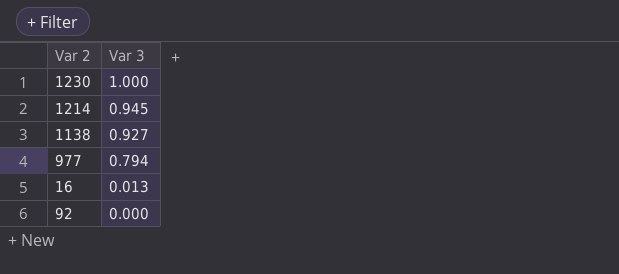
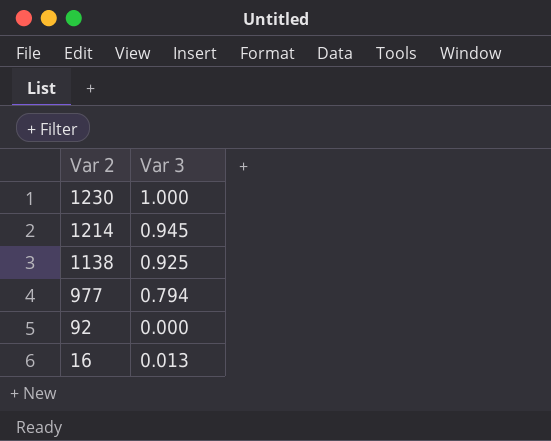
row order: Var 3 descending -> Var 2 descending
1138 | Var 3: 0.927 -> 0.925

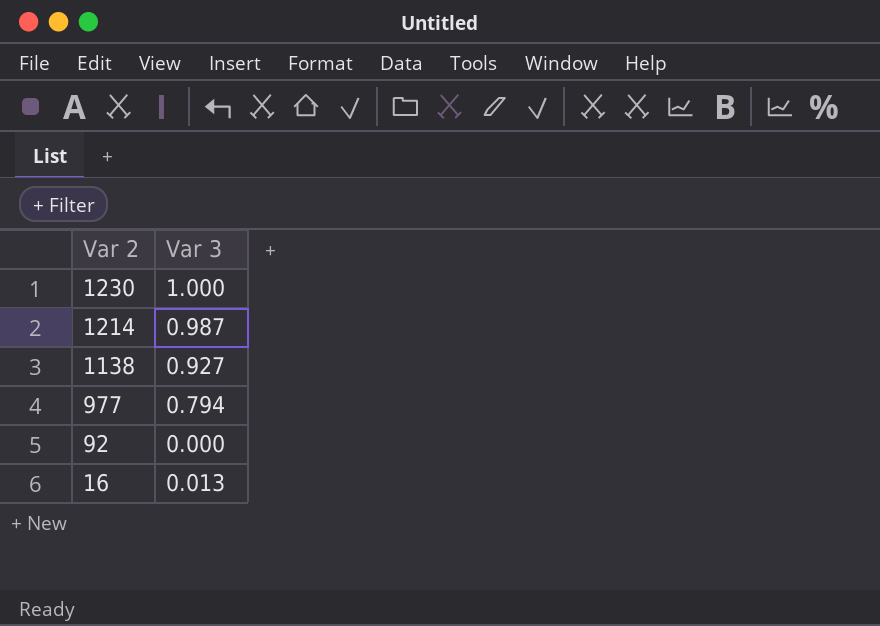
1214 | Var 3: 0.945 -> 0.987
1138 | Var 3: 0.925 -> 0.927

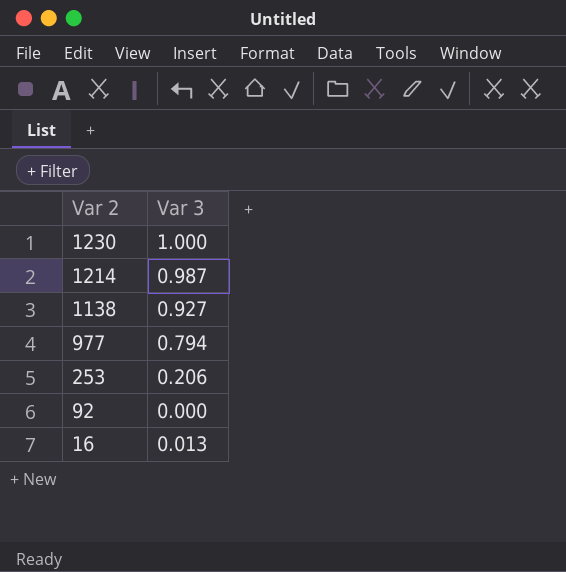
row 253: none -> 0.206

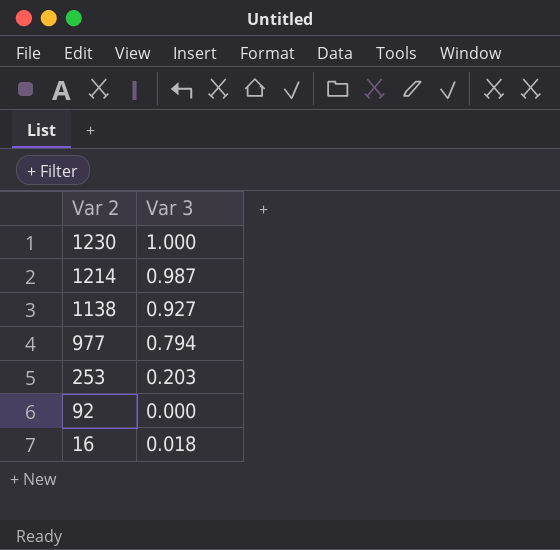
253 | Var 3: 0.206 -> 0.203
16 | Var 3: 0.013 -> 0.018

